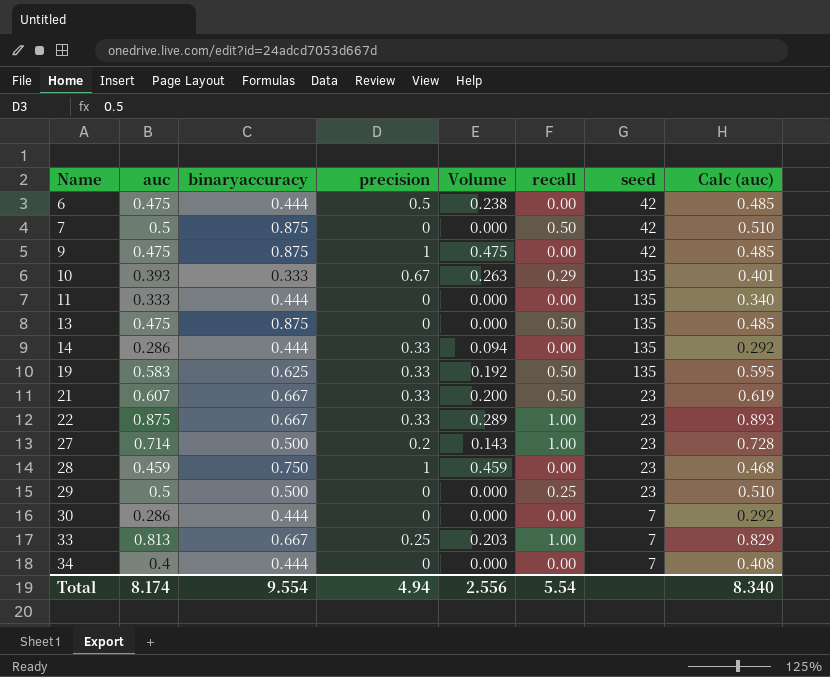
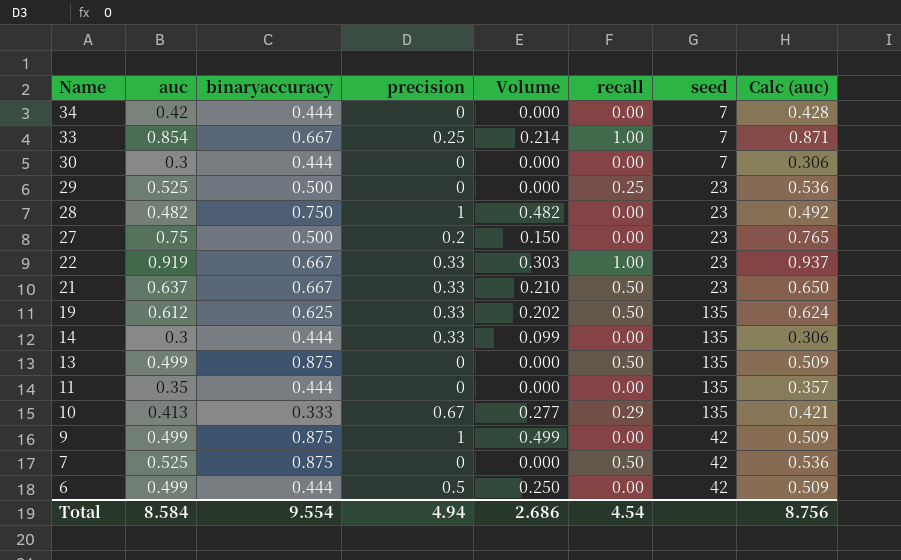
row order: Name ascending -> Name descending
34 | auc: 0.4 -> 0.42
34 | Calc (auc): 0.408 -> 0.428
33 | auc: 0.813 -> 0.854
33 | Volume: 0.203 -> 0.214
33 | Calc (auc): 0.829 -> 0.871
30 | auc: 0.286 -> 0.3
30 | Calc (auc): 0.292 -> 0.306
29 | auc: 0.5 -> 0.525
29 | Calc (auc): 0.510 -> 0.536
28 | auc: 0.459 -> 0.482
28 | Volume: 0.459 -> 0.482
28 | Calc (auc): 0.468 -> 0.492
27 | auc: 0.714 -> 0.75
27 | Volume: 0.143 -> 0.150
27 | recall: 1.00 -> 0.00
27 | Calc (auc): 0.728 -> 0.765
22 | auc: 0.875 -> 0.919
22 | Volume: 0.289 -> 0.303
22 | Calc (auc): 0.893 -> 0.937
21 | auc: 0.607 -> 0.637
21 | Volume: 0.200 -> 0.210
21 | Calc (auc): 0.619 -> 0.650
19 | auc: 0.583 -> 0.612
19 | Volume: 0.192 -> 0.202
19 | Calc (auc): 0.595 -> 0.624
14 | auc: 0.286 -> 0.3
14 | Volume: 0.094 -> 0.099
14 | Calc (auc): 0.292 -> 0.306
13 | auc: 0.475 -> 0.499
13 | Calc (auc): 0.485 -> 0.509
11 | auc: 0.333 -> 0.35
11 | Calc (auc): 0.340 -> 0.357
10 | auc: 0.393 -> 0.413
10 | Volume: 0.263 -> 0.277
10 | Calc (auc): 0.401 -> 0.421
9 | auc: 0.475 -> 0.499
9 | Volume: 0.475 -> 0.499
9 | Calc (auc): 0.485 -> 0.509
7 | auc: 0.5 -> 0.525
7 | Calc (auc): 0.510 -> 0.536
6 | auc: 0.475 -> 0.499
6 | Volume: 0.238 -> 0.250
6 | Calc (auc): 0.485 -> 0.509
Total | auc: 8.174 -> 8.584
Total | Volume: 2.556 -> 2.686
Total | recall: 5.54 -> 4.54
Total | Calc (auc): 8.340 -> 8.756

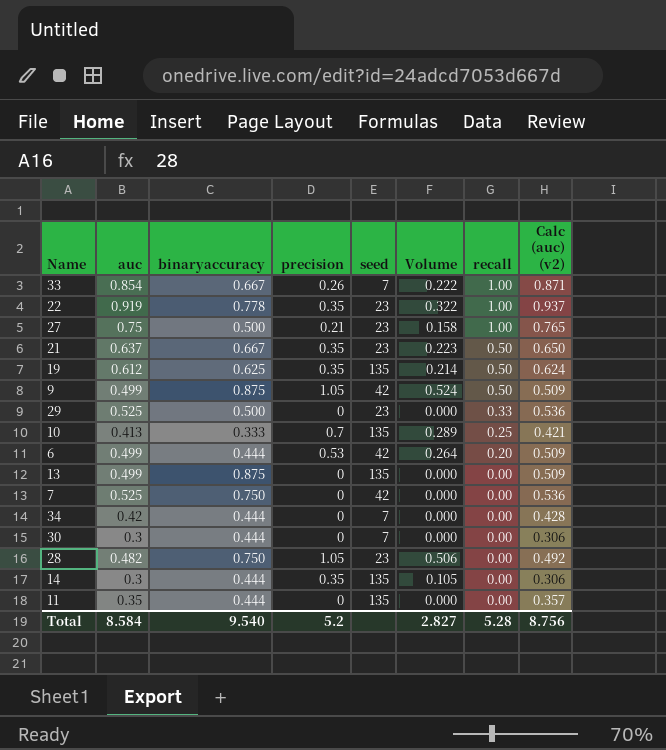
row order: Name descending -> recall descending
column seed | position: 7 -> 5
column name: Calc (auc) -> Calc (auc) (v2)
33 | precision: 0.25 -> 0.26
33 | Volume: 0.214 -> 0.222
22 | binaryaccuracy: 0.667 -> 0.778
22 | precision: 0.33 -> 0.35
22 | Volume: 0.303 -> 0.322
27 | precision: 0.2 -> 0.21
27 | Volume: 0.150 -> 0.158
27 | recall: 0.00 -> 1.00
21 | precision: 0.33 -> 0.35
21 | Volume: 0.210 -> 0.223
19 | precision: 0.33 -> 0.35
19 | Volume: 0.202 -> 0.214
9 | precision: 1 -> 1.05
9 | Volume: 0.499 -> 0.524
9 | recall: 0.00 -> 0.50
29 | recall: 0.25 -> 0.33
10 | precision: 0.67 -> 0.7
10 | Volume: 0.277 -> 0.289
10 | recall: 0.29 -> 0.25
6 | precision: 0.5 -> 0.53
6 | Volume: 0.250 -> 0.264
6 | recall: 0.00 -> 0.20
13 | recall: 0.50 -> 0.00
7 | binaryaccuracy: 0.875 -> 0.750
7 | recall: 0.50 -> 0.00
28 | precision: 1 -> 1.05
28 | Volume: 0.482 -> 0.506
14 | precision: 0.33 -> 0.35
14 | Volume: 0.099 -> 0.105
Total | binaryaccuracy: 9.554 -> 9.540
Total | precision: 4.94 -> 5.2
Total | Volume: 2.686 -> 2.827
Total | recall: 4.54 -> 5.28

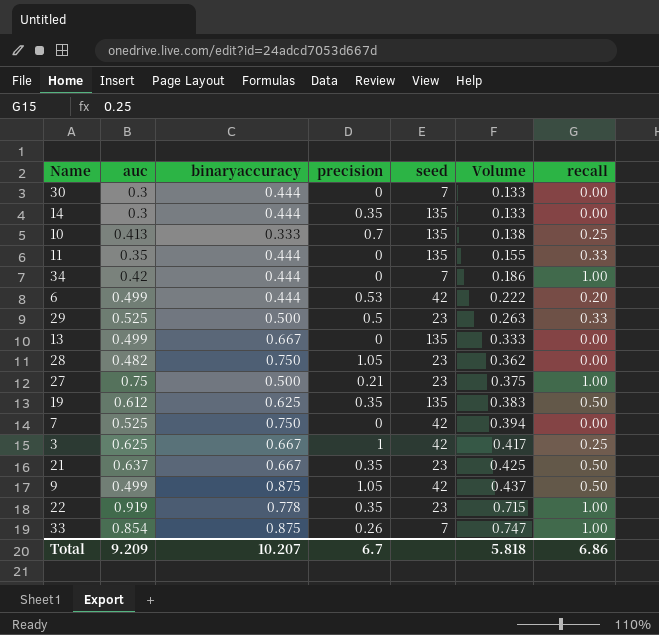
row order: recall descending -> Volume ascending
column Calc (auc) (v2) | formula: [auc] * 1.02 -> none
column Volume | formula: [auc] * [precision] -> [auc] * [binaryaccuracy]
11 | recall: 0.00 -> 0.33
34 | recall: 0.00 -> 1.00
29 | precision: 0 -> 0.5
13 | binaryaccuracy: 0.875 -> 0.667
row 3: none -> 0.625 | 0.667 | 1 | 42 | 0.417 | 0.25
33 | binaryaccuracy: 0.667 -> 0.875
Total | auc: 8.584 -> 9.209
Total | binaryaccuracy: 9.540 -> 10.207
Total | precision: 5.2 -> 6.7
Total | Volume: 2.827 -> 5.818
Total | recall: 5.28 -> 6.86

